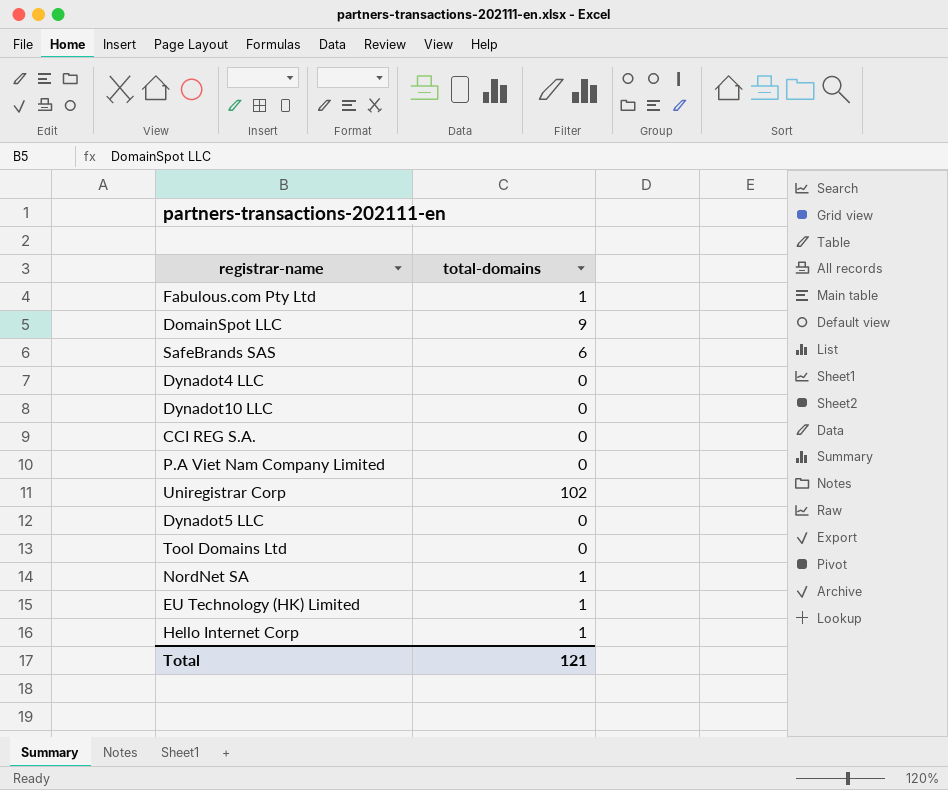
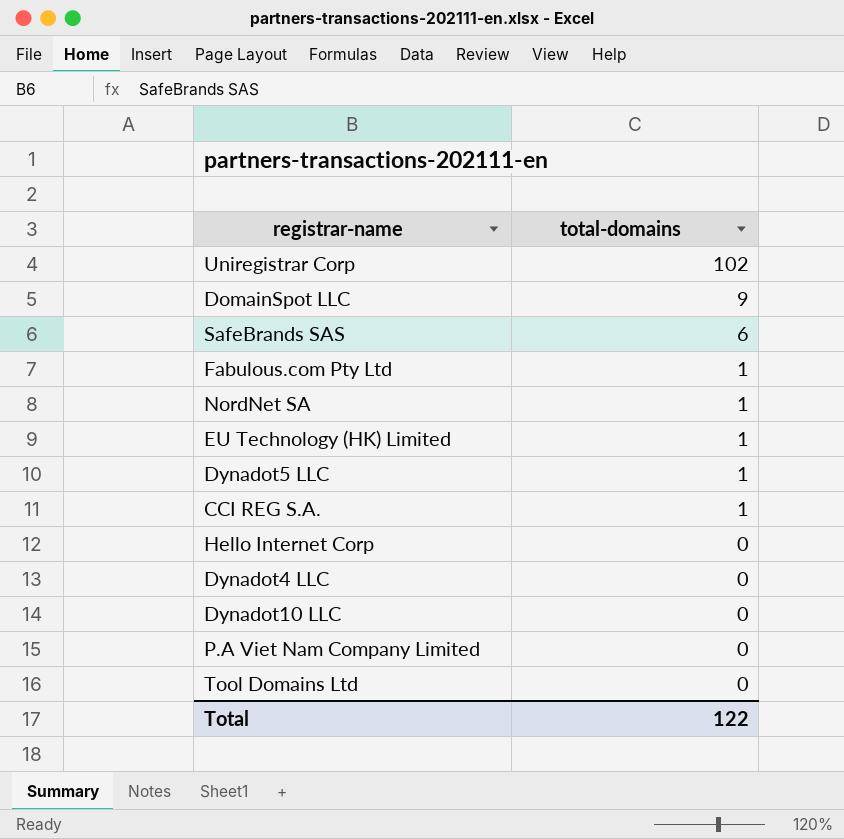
row order: none -> total-domains descending
Dynadot5 LLC | total-domains: 0 -> 1
CCI REG S.A. | total-domains: 0 -> 1
Hello Internet Corp | total-domains: 1 -> 0
Total | total-domains: 121 -> 122

